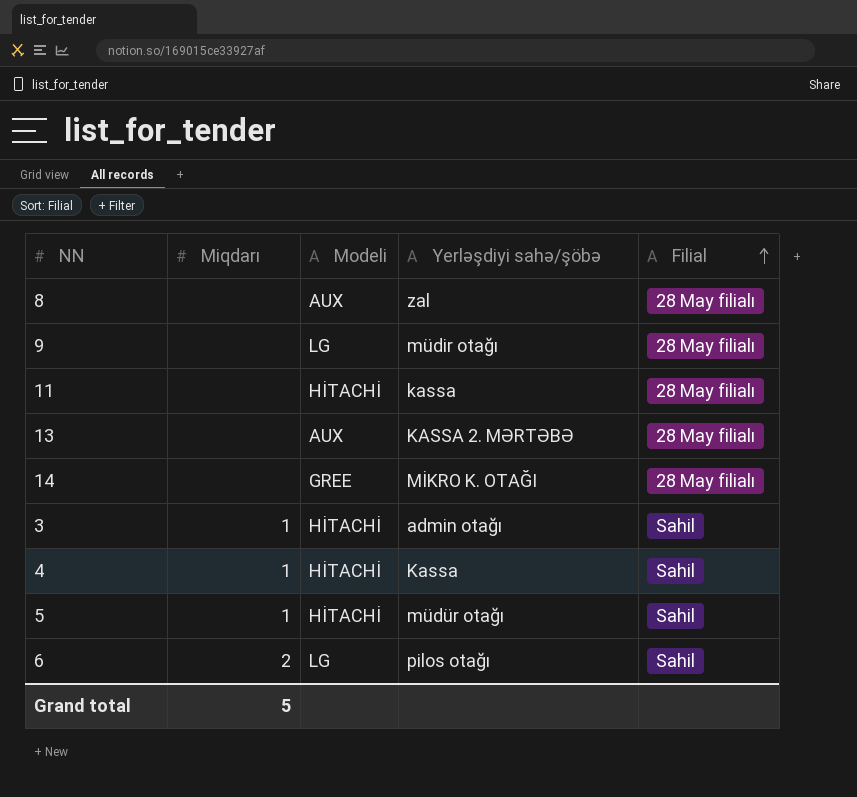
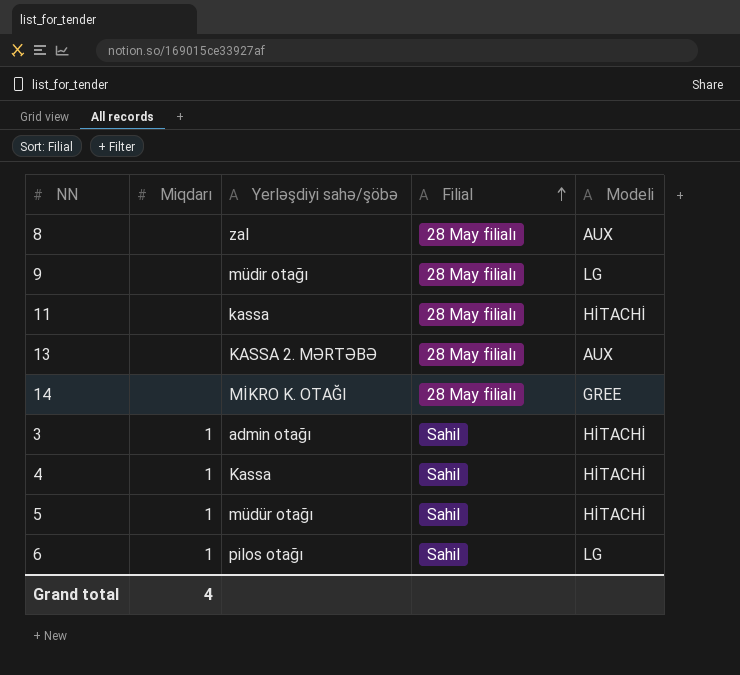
column Modeli | position: 3 -> 5
6 | Miqdarı: 2 -> 1
Grand total | Miqdarı: 5 -> 4

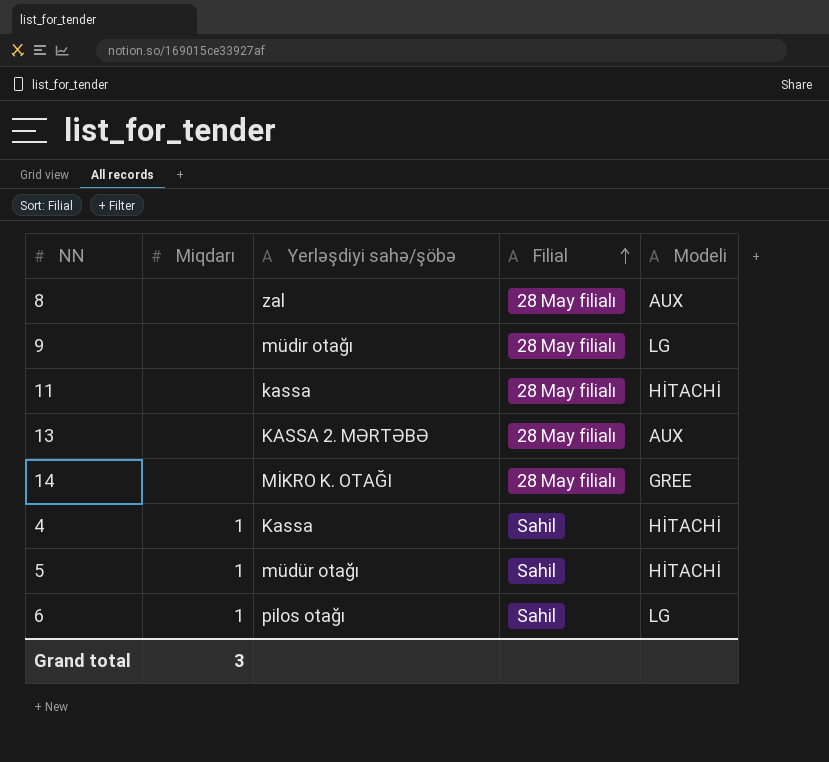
row 3: 1 | admin otağı | Sahil | HİTACHİ -> none
Grand total | Miqdarı: 4 -> 3

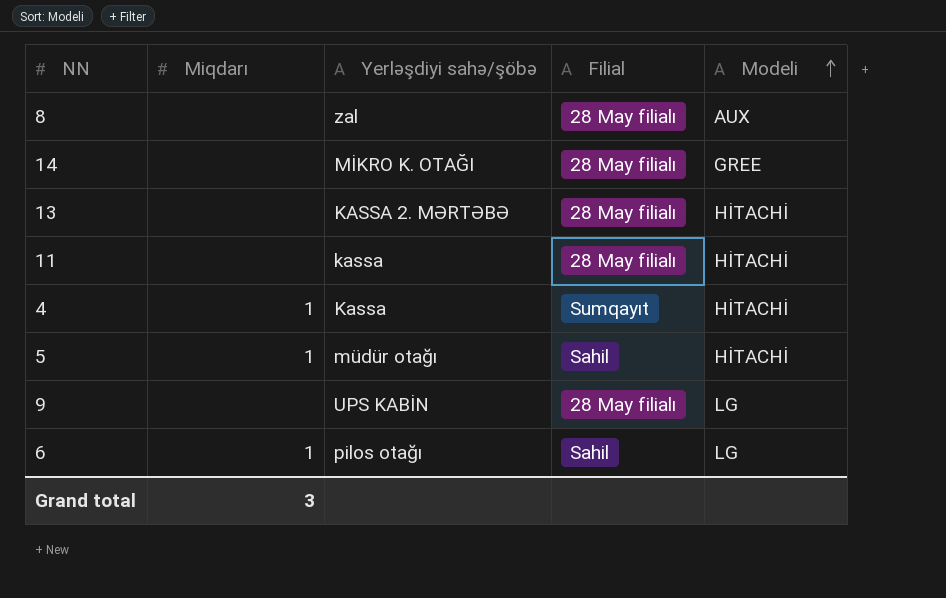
row order: Filial ascending -> Modeli ascending
13 | Modeli: AUX -> HİTACHİ
4 | Filial: Sahil -> Sumqayıt
9 | Yerləşdiyi sahə/şöbə: müdir otağı -> UPS KABİN

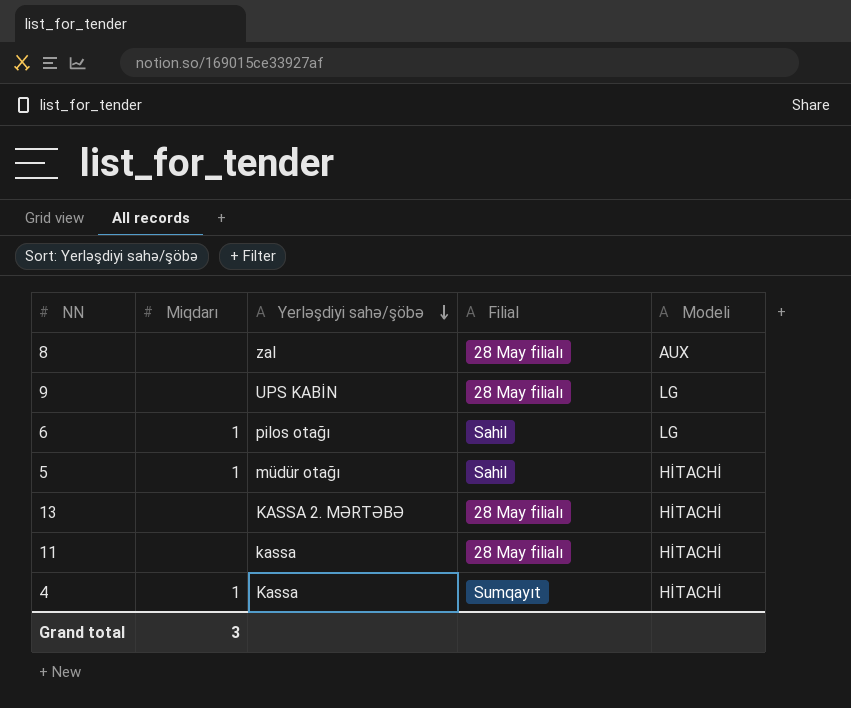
row order: Modeli ascending -> Yerləşdiyi sahə/şöbə descending
row 14: none | MİKRO K. OTAĞI | 28 May filialı | GREE -> none

